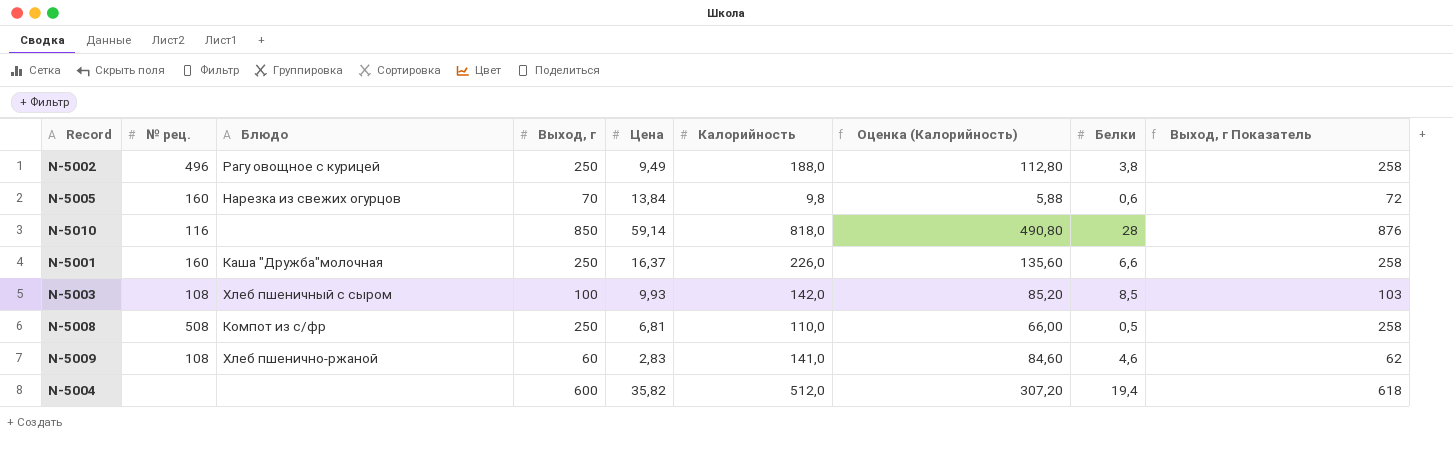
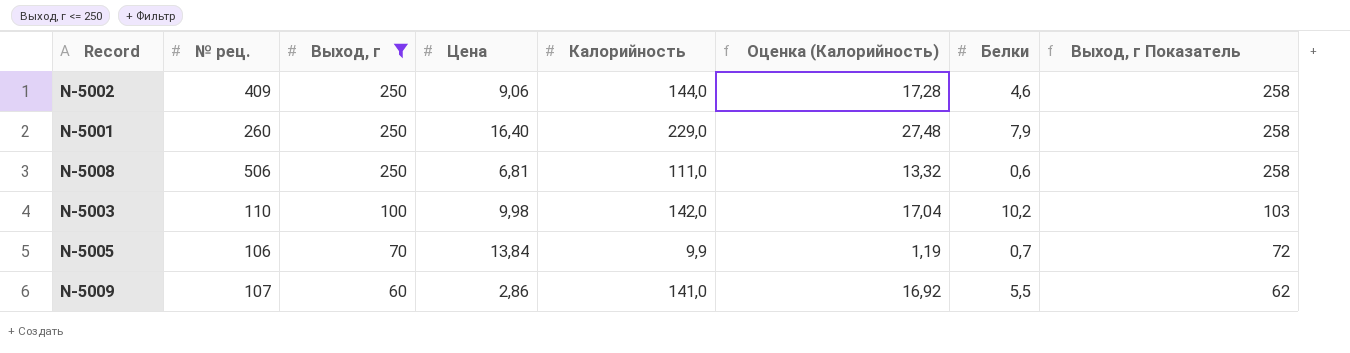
filter: none -> Выход, г <= 250
row order: none -> Выход, г descending
column Блюдо | position: 3 -> none
column Оценка (Калорийность) | formula: [Калорийность] * 0,6 -> [Калорийность] * 0,12
N-5002 | № рец.: 496 -> 409
N-5002 | Цена: 9,49 -> 9,06
N-5002 | Калорийность: 188,0 -> 144,0
N-5002 | Белки: 3,8 -> 4,6
N-5001 | № рец.: 160 -> 260
N-5001 | Цена: 16,37 -> 16,40
N-5001 | Калорийность: 226,0 -> 229,0
N-5001 | Белки: 6,6 -> 7,9
N-5008 | № рец.: 508 -> 506
N-5008 | Калорийность: 110,0 -> 111,0
N-5008 | Белки: 0,5 -> 0,6
N-5003 | № рец.: 108 -> 110
N-5003 | Цена: 9,93 -> 9,98
N-5003 | Белки: 8,5 -> 10,2
N-5005 | № рец.: 160 -> 106
N-5005 | Калорийность: 9,8 -> 9,9
N-5005 | Белки: 0,6 -> 0,7
N-5009 | № рец.: 108 -> 107
N-5009 | Цена: 2,83 -> 2,86
N-5009 | Белки: 4,6 -> 5,5

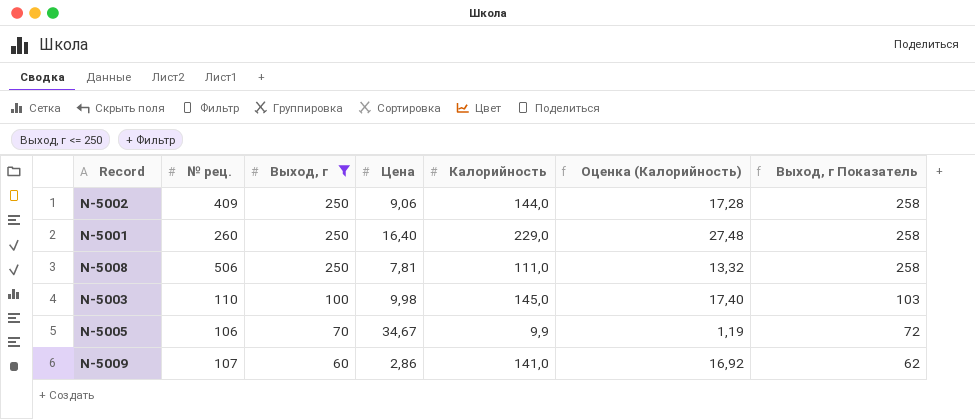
column Белки | position: 7 -> none
N-5008 | Цена: 6,81 -> 7,81
N-5003 | Калорийность: 142,0 -> 145,0
N-5003 | Оценка (Калорийность): 17,04 -> 17,40
N-5005 | Цена: 13,84 -> 34,67

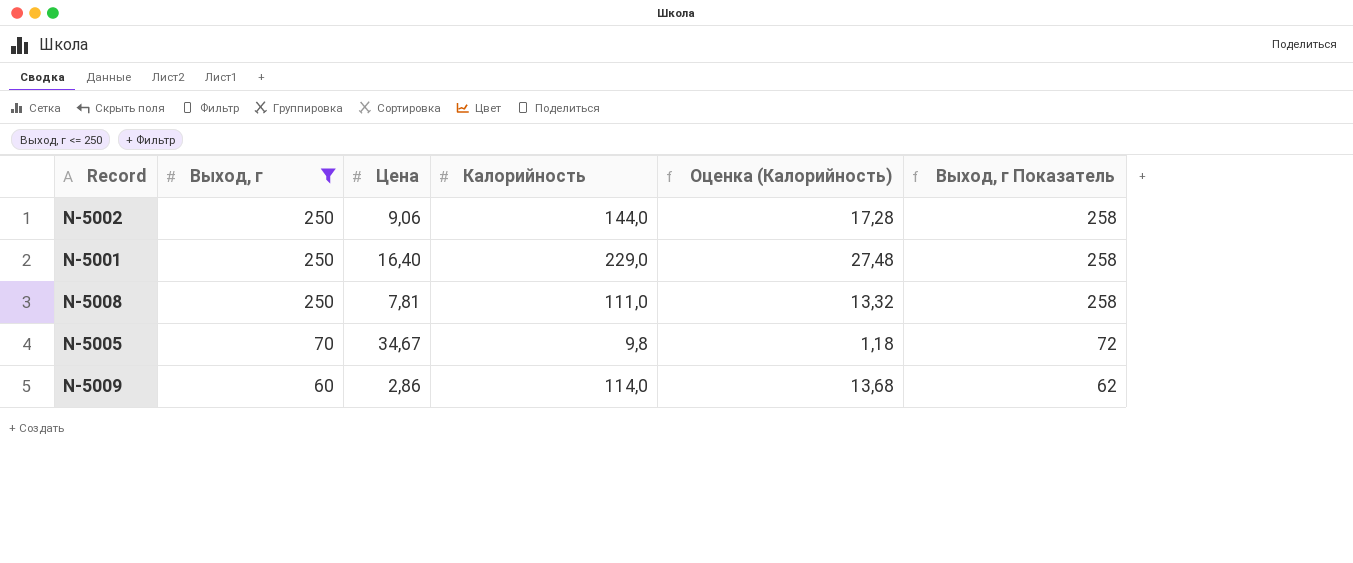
column № рец. | position: 2 -> none
row N-5003: 110 | 100 | 9,98 | 145,0 | 17,40 | 103 -> none
N-5005 | Калорийность: 9,9 -> 9,8
N-5005 | Оценка (Калорийность): 1,19 -> 1,18
N-5009 | Калорийность: 141,0 -> 114,0
N-5009 | Оценка (Калорийность): 16,92 -> 13,68

